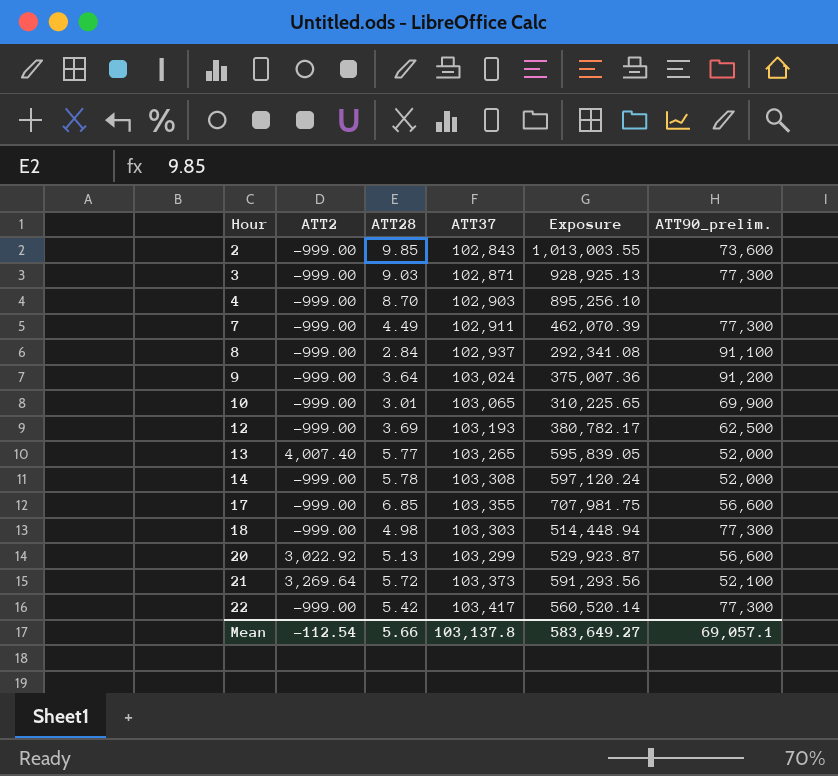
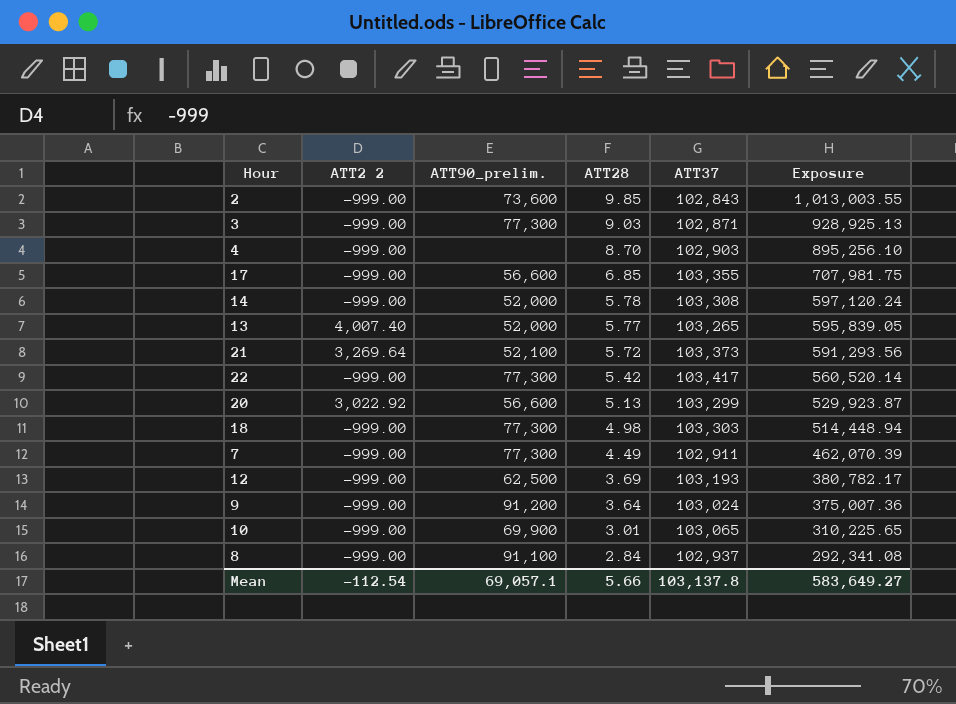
row order: Hour ascending -> ATT28 descending
column name: ATT2 -> ATT2 2
column ATT90_prelim. | position: 6 -> 3

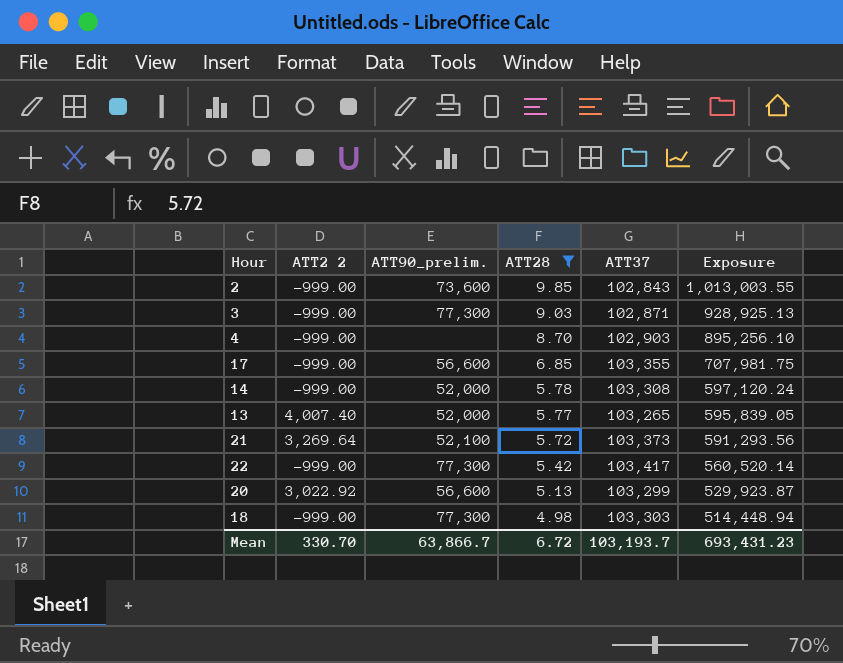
filter: none -> ATT28 >= 4.98
Mean | ATT2 2: -112.54 -> 330.70
Mean | ATT90_prelim.: 69,057.1 -> 63,866.7
Mean | ATT28: 5.66 -> 6.72
Mean | ATT37: 103,137.8 -> 103,193.7
Mean | Exposure: 583,649.27 -> 693,431.23

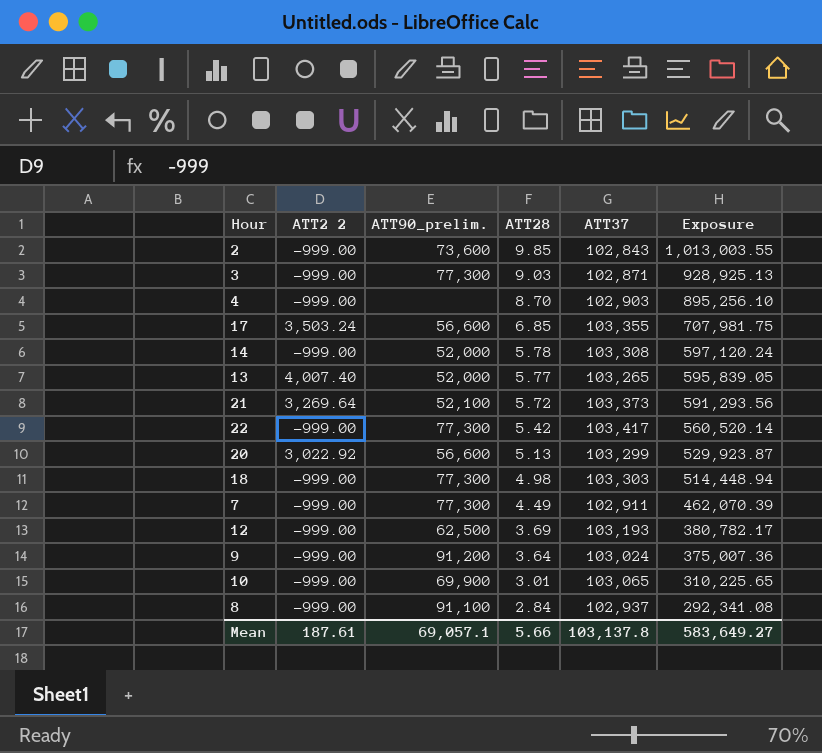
filter: ATT28 >= 4.98 -> none
17 | ATT2 2: -999.00 -> 3,503.24
Mean | ATT2 2: 330.70 -> 187.61
Mean | ATT90_prelim.: 63,866.7 -> 69,057.1
Mean | ATT28: 6.72 -> 5.66
Mean | ATT37: 103,193.7 -> 103,137.8
Mean | Exposure: 693,431.23 -> 583,649.27

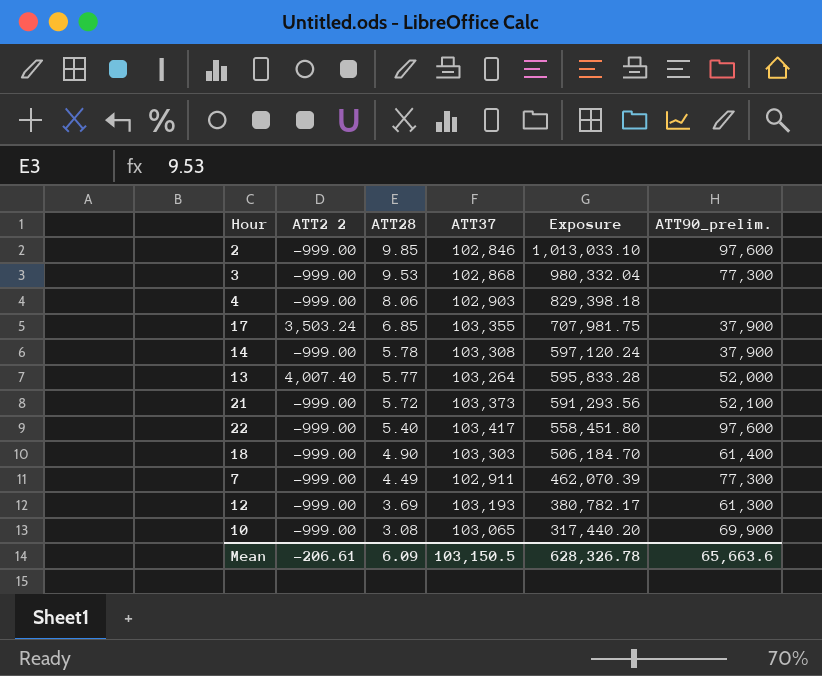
column ATT90_prelim. | position: 3 -> 6
row 20: 3,022.92 | 56,600 | 5.13 | 103,299 | 529,923.87 -> none
row 9: -999.00 | 91,200 | 3.64 | 103,024 | 375,007.36 -> none
row 8: -999.00 | 91,100 | 2.84 | 102,937 | 292,341.08 -> none
2 | ATT37: 102,843 -> 102,846
2 | Exposure: 1,013,003.55 -> 1,013,033.10
2 | ATT90_prelim.: 73,600 -> 97,600
3 | ATT28: 9.03 -> 9.53
3 | ATT37: 102,871 -> 102,868
3 | Exposure: 928,925.13 -> 980,332.04
4 | ATT28: 8.70 -> 8.06
4 | Exposure: 895,256.10 -> 829,398.18
17 | ATT90_prelim.: 56,600 -> 37,900
14 | ATT90_prelim.: 52,000 -> 37,900
13 | ATT37: 103,265 -> 103,264
13 | Exposure: 595,839.05 -> 595,833.28
21 | ATT2 2: 3,269.64 -> -999.00
22 | ATT28: 5.42 -> 5.40
22 | Exposure: 560,520.14 -> 558,451.80
22 | ATT90_prelim.: 77,300 -> 97,600
18 | ATT28: 4.98 -> 4.90
18 | Exposure: 514,448.94 -> 506,184.70
18 | ATT90_prelim.: 77,300 -> 61,400
12 | ATT90_prelim.: 62,500 -> 61,300
10 | ATT28: 3.01 -> 3.08
10 | Exposure: 310,225.65 -> 317,440.20
Mean | ATT2 2: 187.61 -> -206.61
Mean | ATT28: 5.66 -> 6.09
Mean | ATT37: 103,137.8 -> 103,150.5
Mean | Exposure: 583,649.27 -> 628,326.78
Mean | ATT90_prelim.: 69,057.1 -> 65,663.6

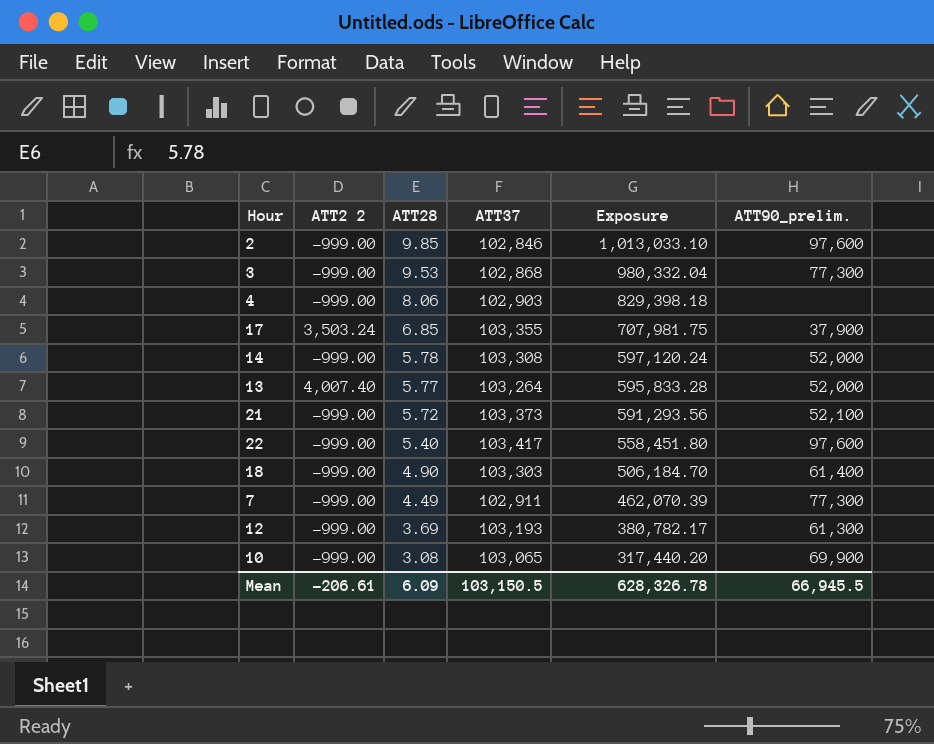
14 | ATT90_prelim.: 37,900 -> 52,000
Mean | ATT90_prelim.: 65,663.6 -> 66,945.5

